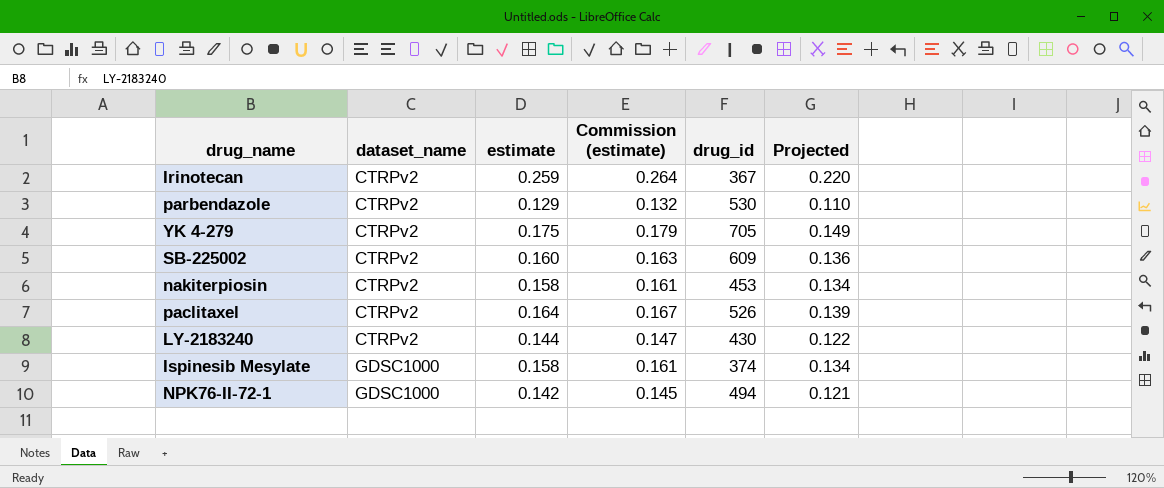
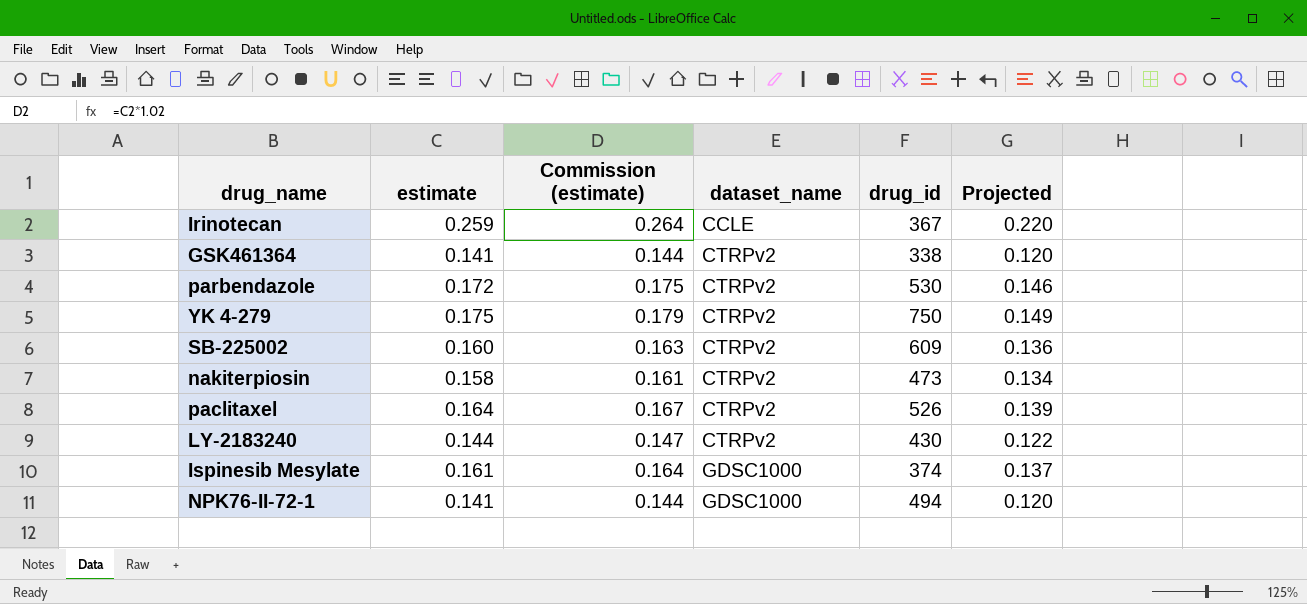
column dataset_name | position: 2 -> 4
Irinotecan | dataset_name: CTRPv2 -> CCLE
row GSK461364: none -> 0.141 | 0.144 | CTRPv2 | 338 | 0.120
parbendazole | estimate: 0.129 -> 0.172
parbendazole | Commission (estimate): 0.132 -> 0.175
parbendazole | Projected: 0.110 -> 0.146
YK 4-279 | drug_id: 705 -> 750
nakiterpiosin | drug_id: 453 -> 473
Ispinesib Mesylate | estimate: 0.158 -> 0.161
Ispinesib Mesylate | Commission (estimate): 0.161 -> 0.164
Ispinesib Mesylate | Projected: 0.134 -> 0.137
NPK76-II-72-1 | estimate: 0.142 -> 0.141
NPK76-II-72-1 | Commission (estimate): 0.145 -> 0.144
NPK76-II-72-1 | Projected: 0.121 -> 0.120

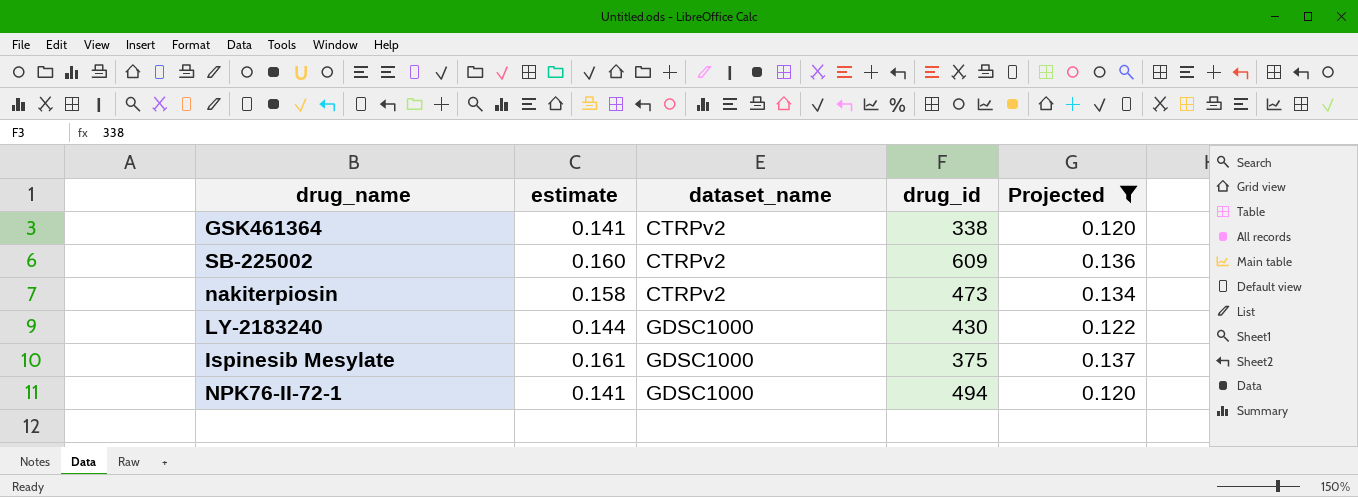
filter: none -> Projected <= 0.137
column Commission (estimate) | formula: [estimate] * 1.02 -> none
LY-2183240 | dataset_name: CTRPv2 -> GDSC1000
Ispinesib Mesylate | drug_id: 374 -> 375

